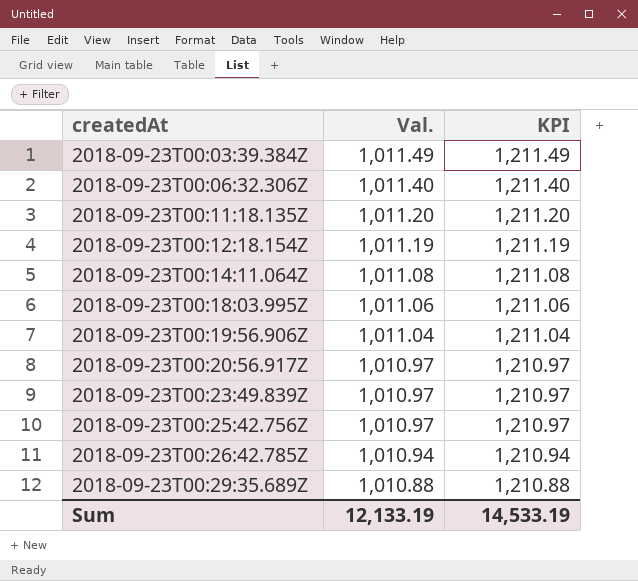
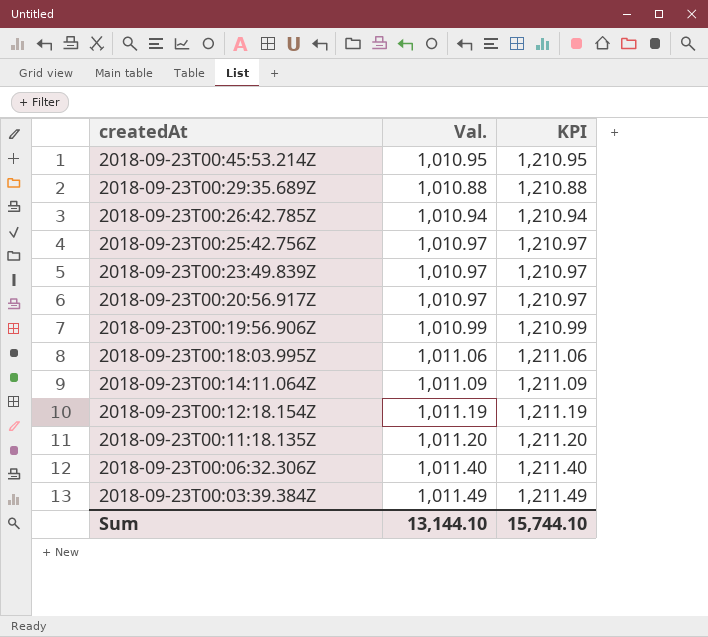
row order: createdAt ascending -> createdAt descending
row 2018-09-23T00:45:53.214Z: none -> 1,010.95 | 1,210.95
2018-09-23T00:19:56.906Z | Val.: 1,011.04 -> 1,010.99
2018-09-23T00:19:56.906Z | KPI: 1,211.04 -> 1,210.99
2018-09-23T00:14:11.064Z | Val.: 1,011.08 -> 1,011.09
2018-09-23T00:14:11.064Z | KPI: 1,211.08 -> 1,211.09
Sum | Val.: 12,133.19 -> 13,144.10
Sum | KPI: 14,533.19 -> 15,744.10

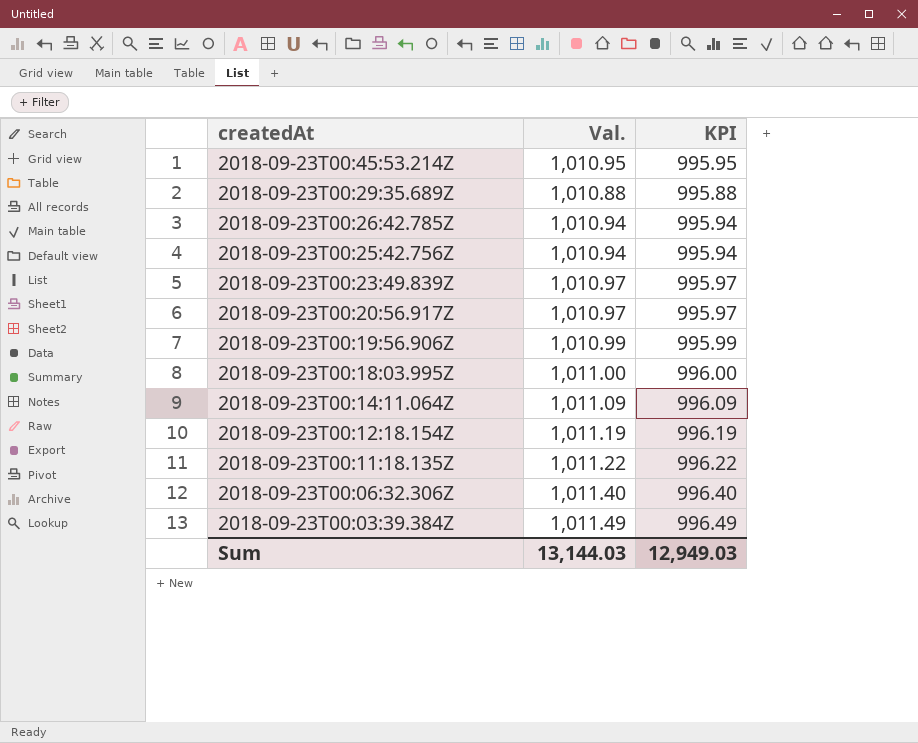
column KPI | formula: [Val.] + 200 -> [Val.] - 15
2018-09-23T00:25:42.756Z | Val.: 1,010.97 -> 1,010.94
2018-09-23T00:18:03.995Z | Val.: 1,011.06 -> 1,011.00
2018-09-23T00:11:18.135Z | Val.: 1,011.20 -> 1,011.22
Sum | Val.: 13,144.10 -> 13,144.03
Sum | KPI: 15,744.10 -> 12,949.03

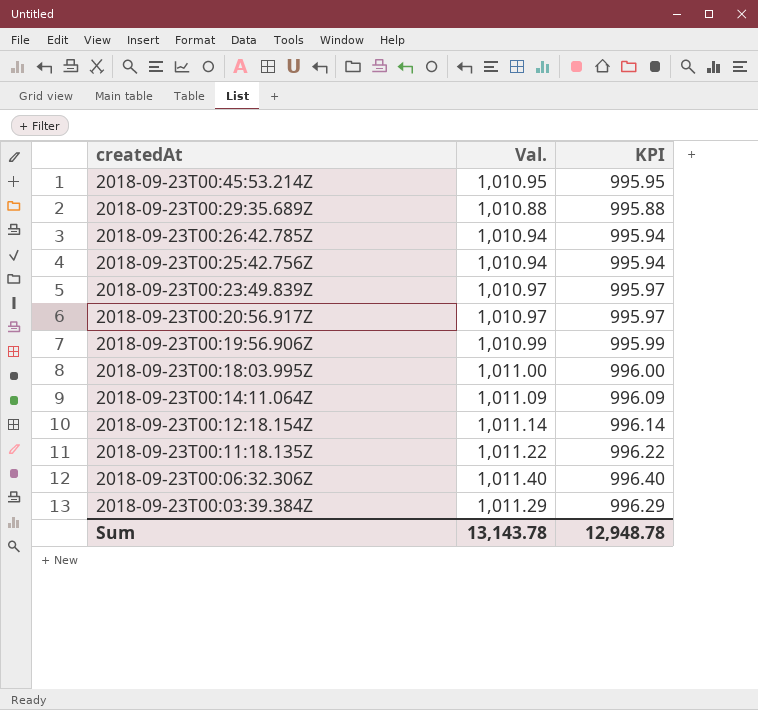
2018-09-23T00:12:18.154Z | Val.: 1,011.19 -> 1,011.14
2018-09-23T00:12:18.154Z | KPI: 996.19 -> 996.14
2018-09-23T00:03:39.384Z | Val.: 1,011.49 -> 1,011.29
2018-09-23T00:03:39.384Z | KPI: 996.49 -> 996.29
Sum | Val.: 13,144.03 -> 13,143.78
Sum | KPI: 12,949.03 -> 12,948.78

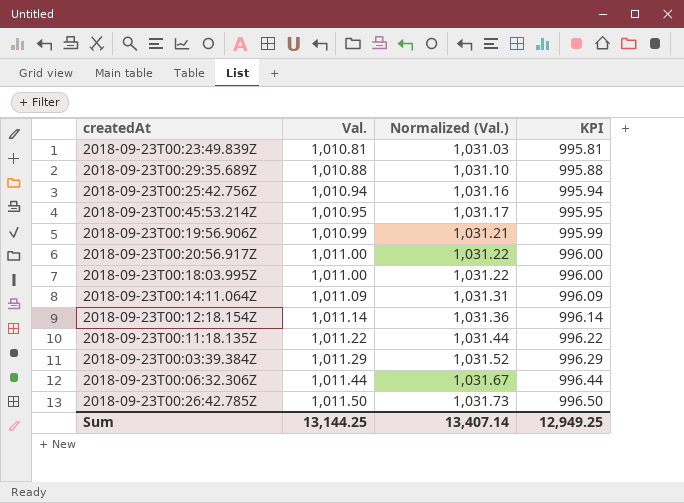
row order: createdAt descending -> Val. ascending
column Normalized (Val.) | formula: none -> [Val.] * 1.02
2018-09-23T00:23:49.839Z | Val.: 1,010.97 -> 1,010.81
2018-09-23T00:23:49.839Z | KPI: 995.97 -> 995.81
2018-09-23T00:20:56.917Z | Val.: 1,010.97 -> 1,011.00
2018-09-23T00:20:56.917Z | KPI: 995.97 -> 996.00
2018-09-23T00:06:32.306Z | Val.: 1,011.40 -> 1,011.44
2018-09-23T00:06:32.306Z | KPI: 996.40 -> 996.44
2018-09-23T00:26:42.785Z | Val.: 1,010.94 -> 1,011.50
2018-09-23T00:26:42.785Z | KPI: 995.94 -> 996.50
Sum | Val.: 13,143.78 -> 13,144.25
Sum | KPI: 12,948.78 -> 12,949.25

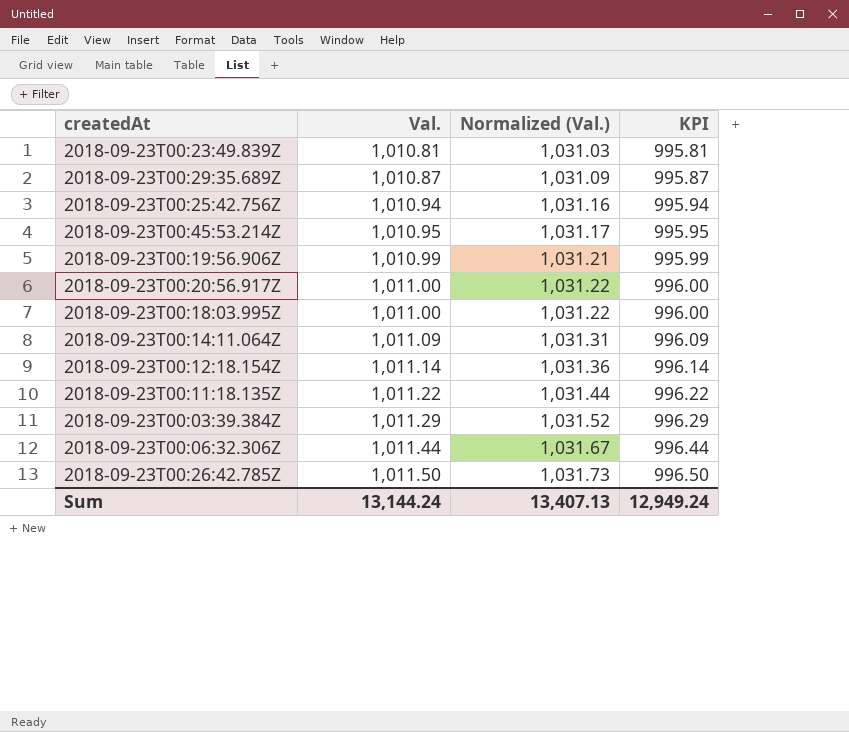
2018-09-23T00:29:35.689Z | Val.: 1,010.88 -> 1,010.87
2018-09-23T00:29:35.689Z | Normalized (Val.): 1,031.10 -> 1,031.09
2018-09-23T00:29:35.689Z | KPI: 995.88 -> 995.87
Sum | Val.: 13,144.25 -> 13,144.24
Sum | Normalized (Val.): 13,407.14 -> 13,407.13
Sum | KPI: 12,949.25 -> 12,949.24

